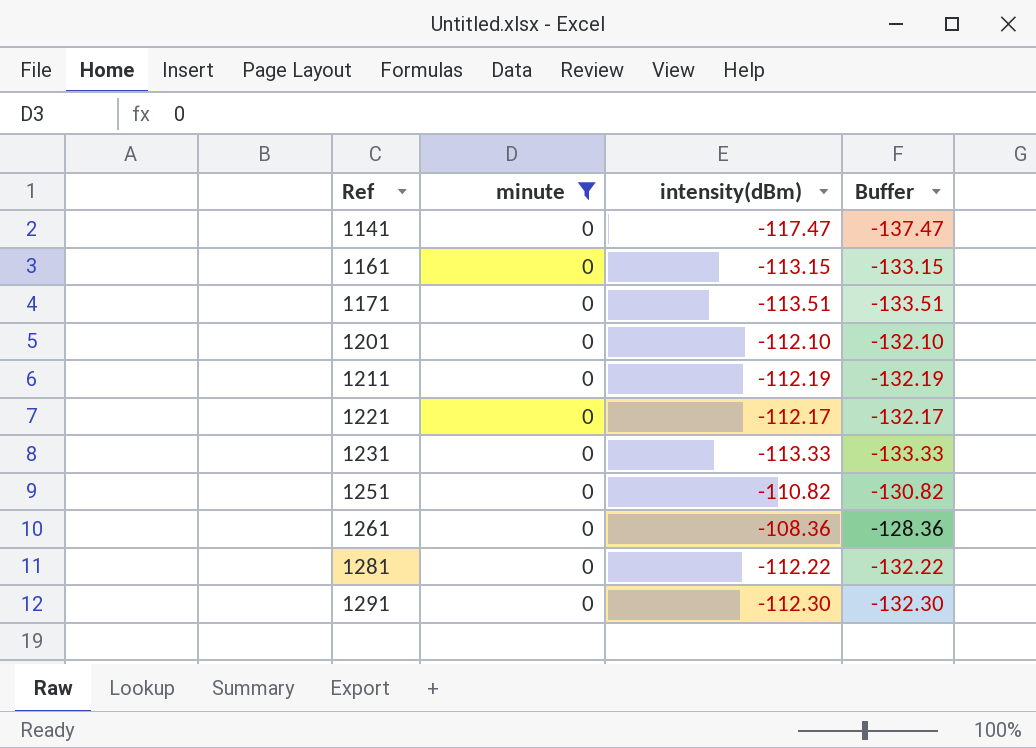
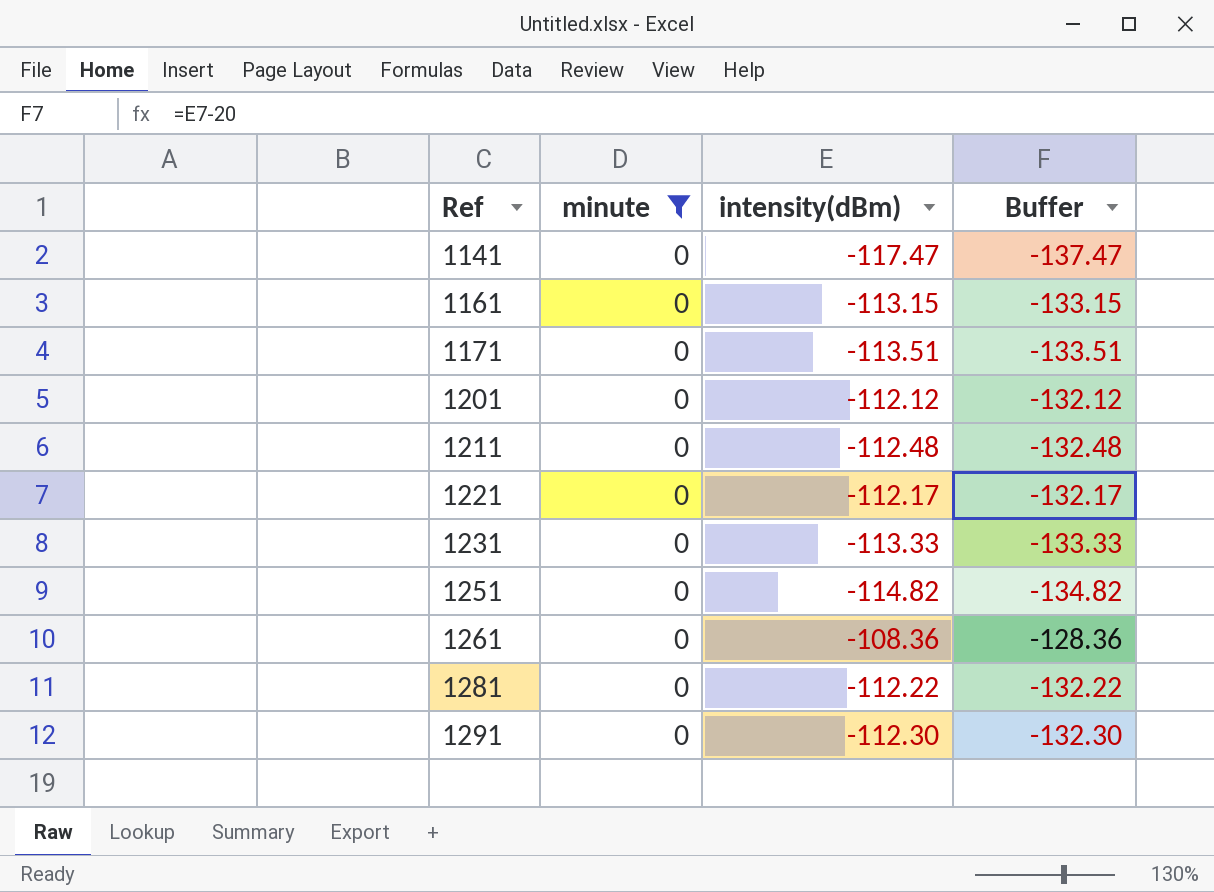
1201 | intensity(dBm): -112.10 -> -112.12
1201 | Buffer: -132.10 -> -132.12
1211 | intensity(dBm): -112.19 -> -112.48
1211 | Buffer: -132.19 -> -132.48
1251 | intensity(dBm): -110.82 -> -114.82
1251 | Buffer: -130.82 -> -134.82

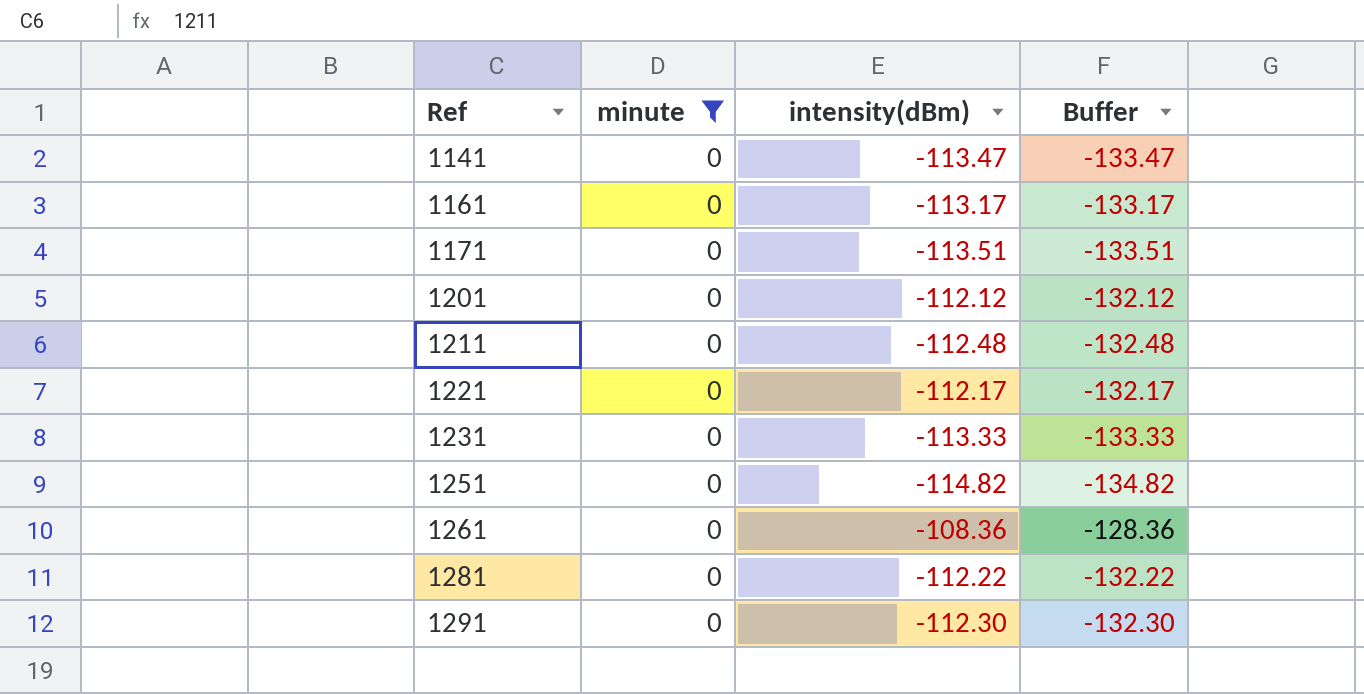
1141 | intensity(dBm): -117.47 -> -113.47
1141 | Buffer: -137.47 -> -133.47
1161 | intensity(dBm): -113.15 -> -113.17
1161 | Buffer: -133.15 -> -133.17

